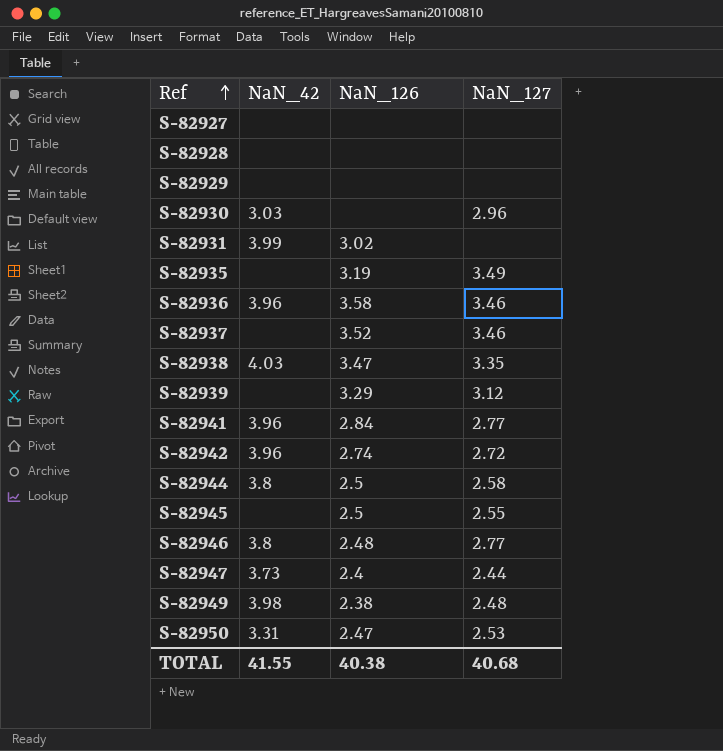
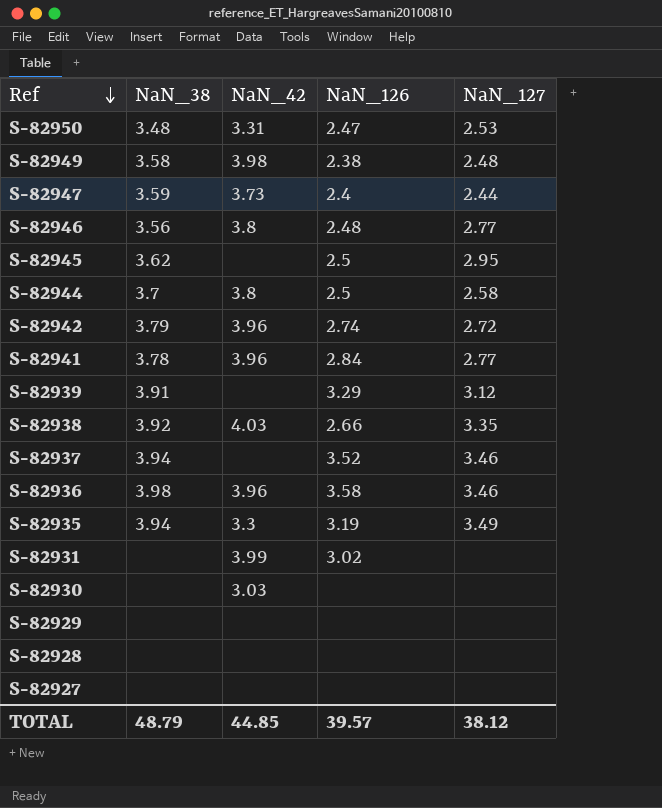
row order: Ref ascending -> Ref descending
column NaN_38 | position: none -> 2
S-82945 | NaN_127: 2.55 -> 2.95
S-82938 | NaN_126: 3.47 -> 2.66
S-82935 | NaN_42: none -> 3.3
S-82930 | NaN_127: 2.96 -> none
TOTAL | NaN_42: 41.55 -> 44.85
TOTAL | NaN_126: 40.38 -> 39.57
TOTAL | NaN_127: 40.68 -> 38.12

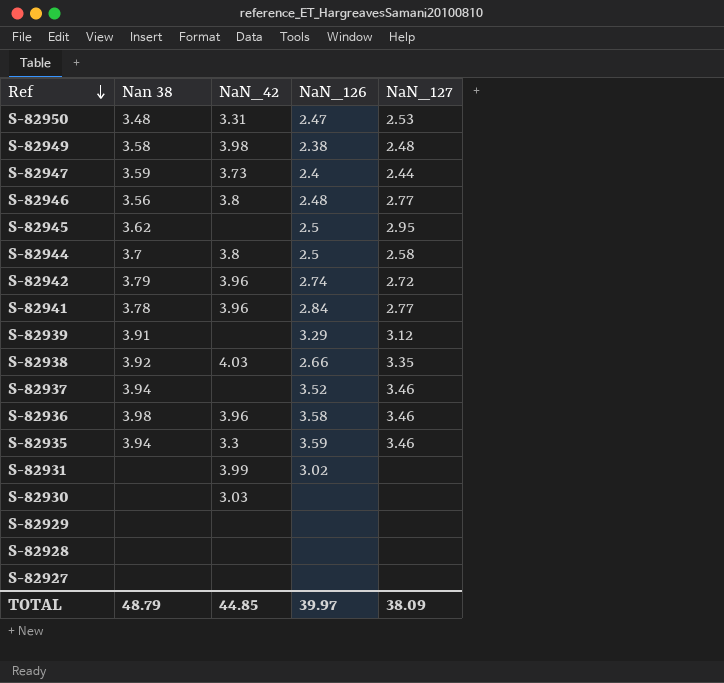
column name: NaN_38 -> Nan 38
S-82935 | NaN_126: 3.19 -> 3.59
S-82935 | NaN_127: 3.49 -> 3.46
TOTAL | NaN_126: 39.57 -> 39.97
TOTAL | NaN_127: 38.12 -> 38.09

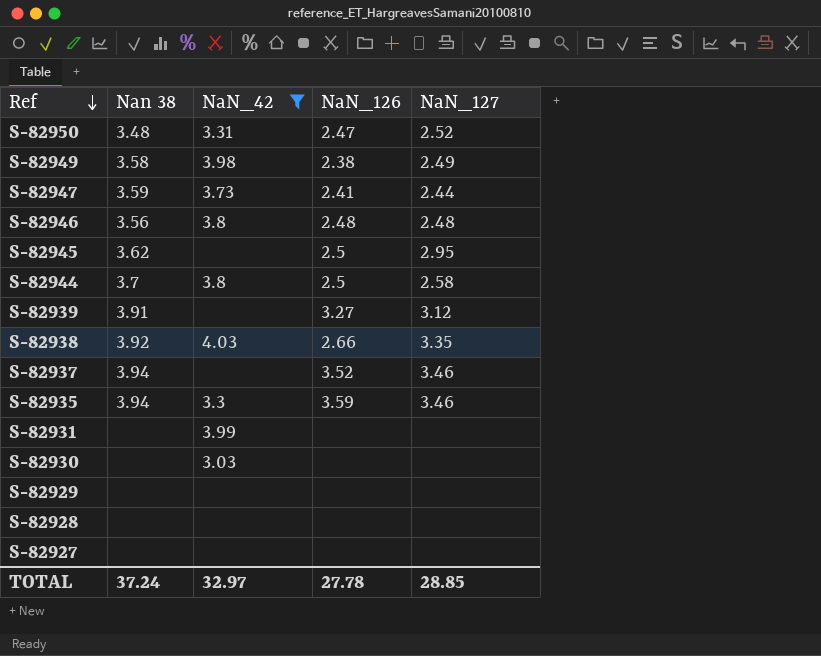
filter: none -> NaN_42 != 3.96
S-82950 | NaN_127: 2.53 -> 2.52
S-82949 | NaN_127: 2.48 -> 2.49
S-82947 | NaN_126: 2.4 -> 2.41
S-82946 | NaN_127: 2.77 -> 2.48
S-82939 | NaN_126: 3.29 -> 3.27
S-82931 | NaN_126: 3.02 -> none
TOTAL | Nan 38: 48.79 -> 37.24
TOTAL | NaN_42: 44.85 -> 32.97
TOTAL | NaN_126: 39.97 -> 27.78
TOTAL | NaN_127: 38.09 -> 28.85

